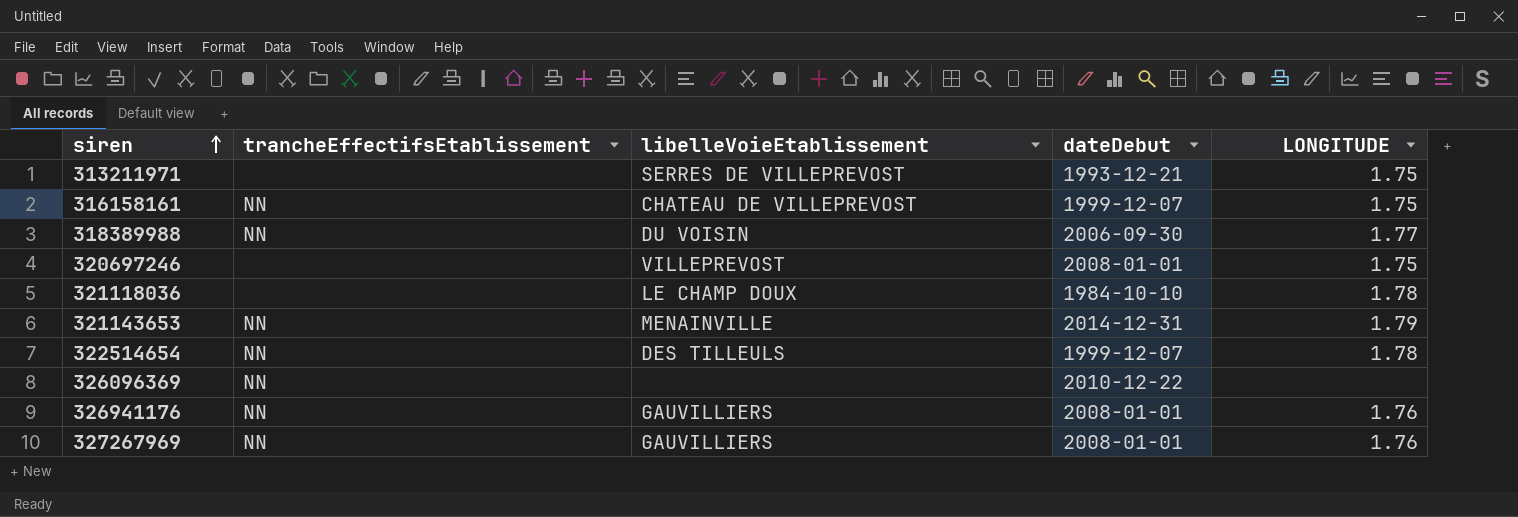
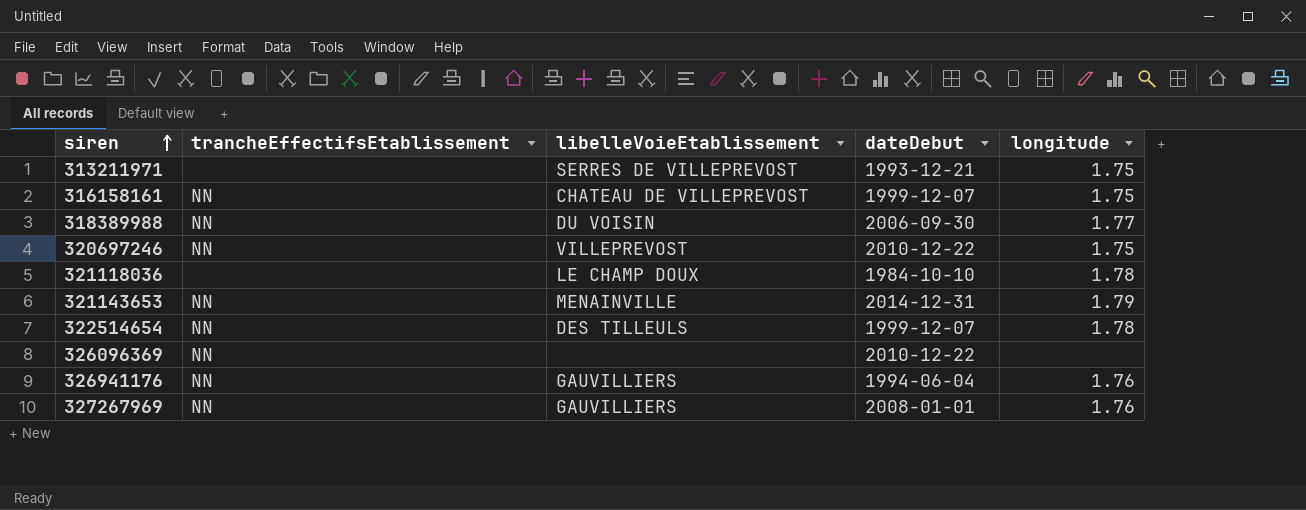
column name: LONGITUDE -> longitude
320697246 | trancheEffectifsEtablissement: none -> NN
320697246 | dateDebut: 2008-01-01 -> 2010-12-22
326941176 | dateDebut: 2008-01-01 -> 1994-06-04

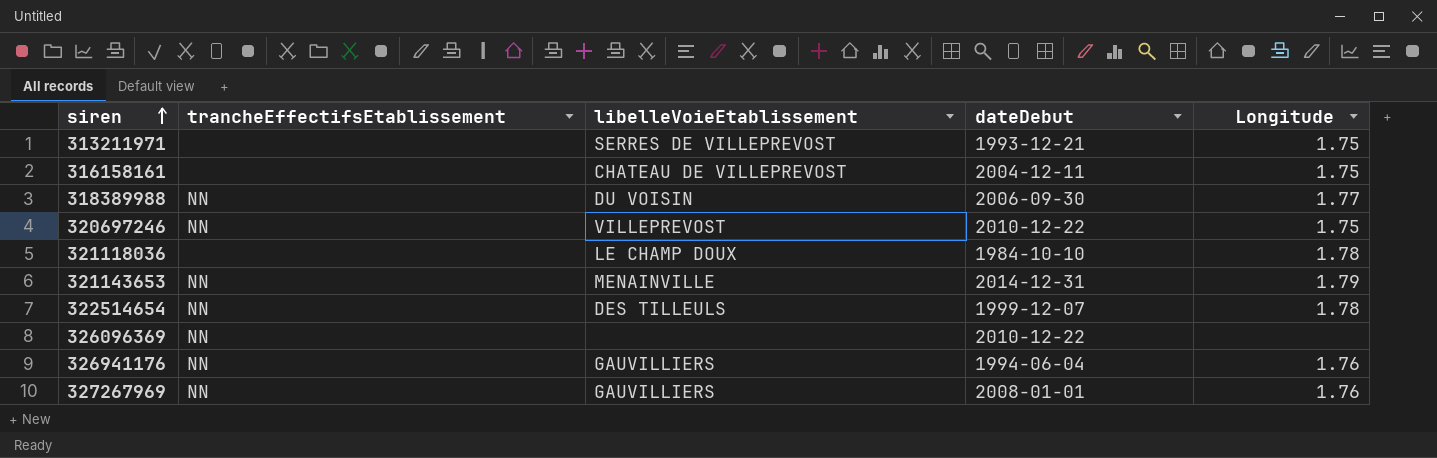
column name: longitude -> Longitude
316158161 | trancheEffectifsEtablissement: NN -> none
316158161 | dateDebut: 1999-12-07 -> 2004-12-11

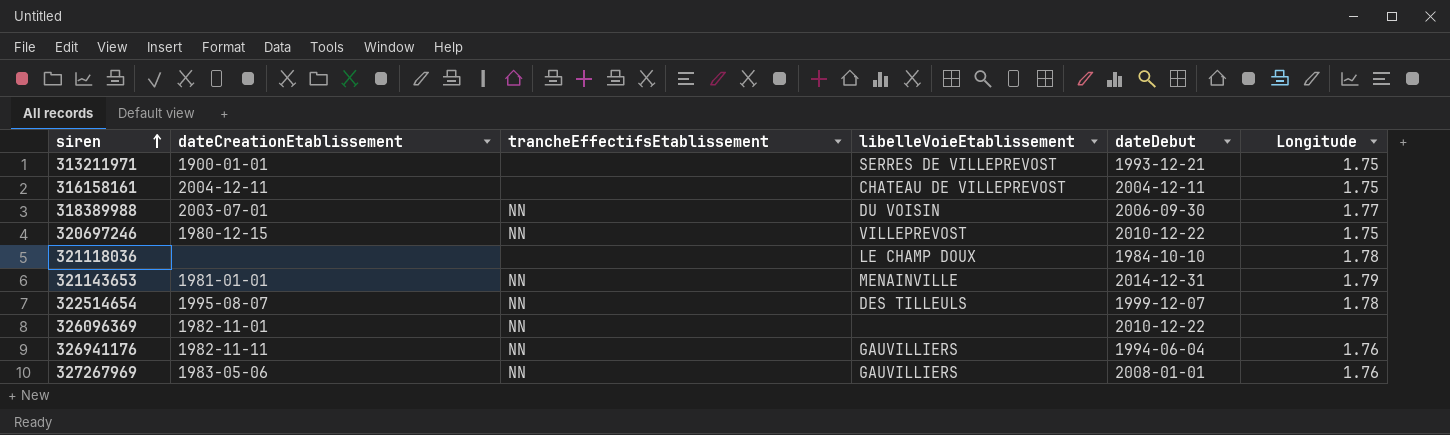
column dateCreationEtablissement | position: none -> 2

